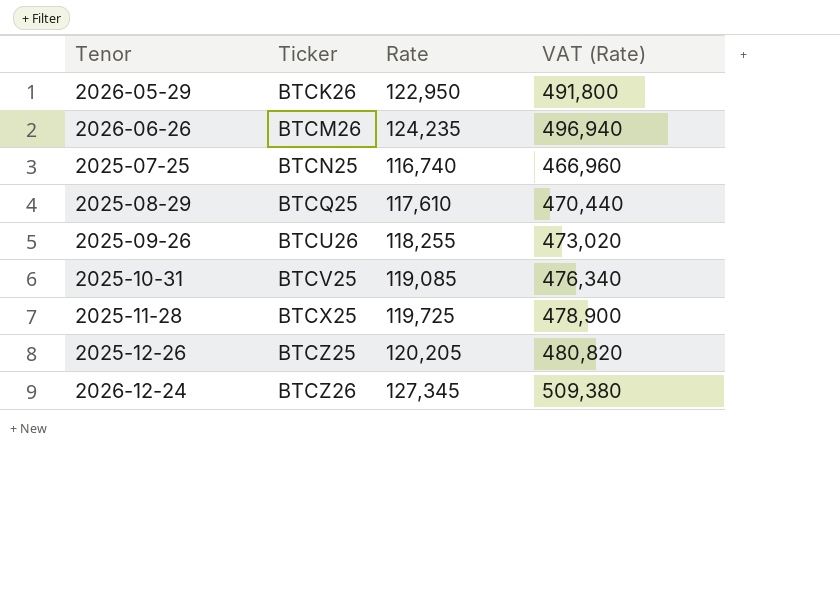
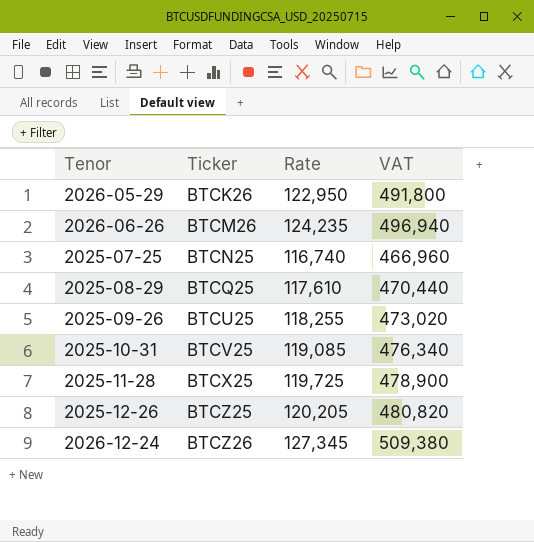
column name: VAT (Rate) -> VAT
2025-09-26 | Ticker: BTCU26 -> BTCU25

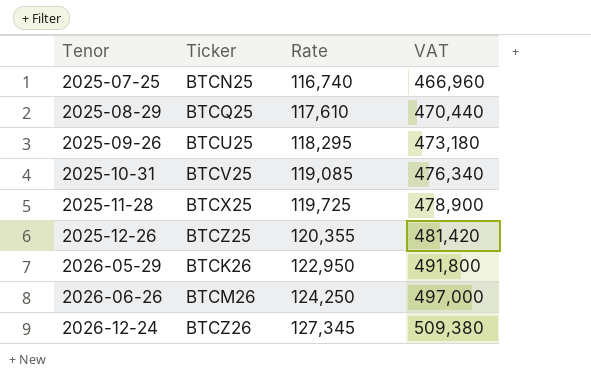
row order: Ticker ascending -> Tenor ascending
2025-09-26 | Rate: 118,255 -> 118,295
2025-09-26 | VAT: 473,020 -> 473,180
2025-12-26 | Rate: 120,205 -> 120,355
2025-12-26 | VAT: 480,820 -> 481,420
2026-06-26 | Rate: 124,235 -> 124,250
2026-06-26 | VAT: 496,940 -> 497,000

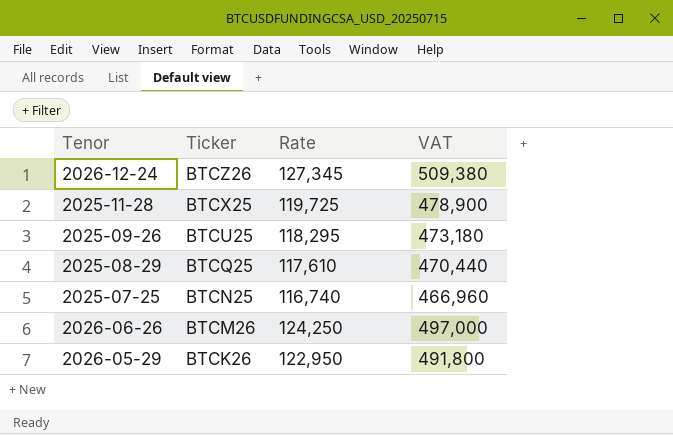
row order: Tenor ascending -> Ticker descending
row 2025-10-31: BTCV25 | 119,085 | 476,340 -> none
row 2025-12-26: BTCZ25 | 120,355 | 481,420 -> none

